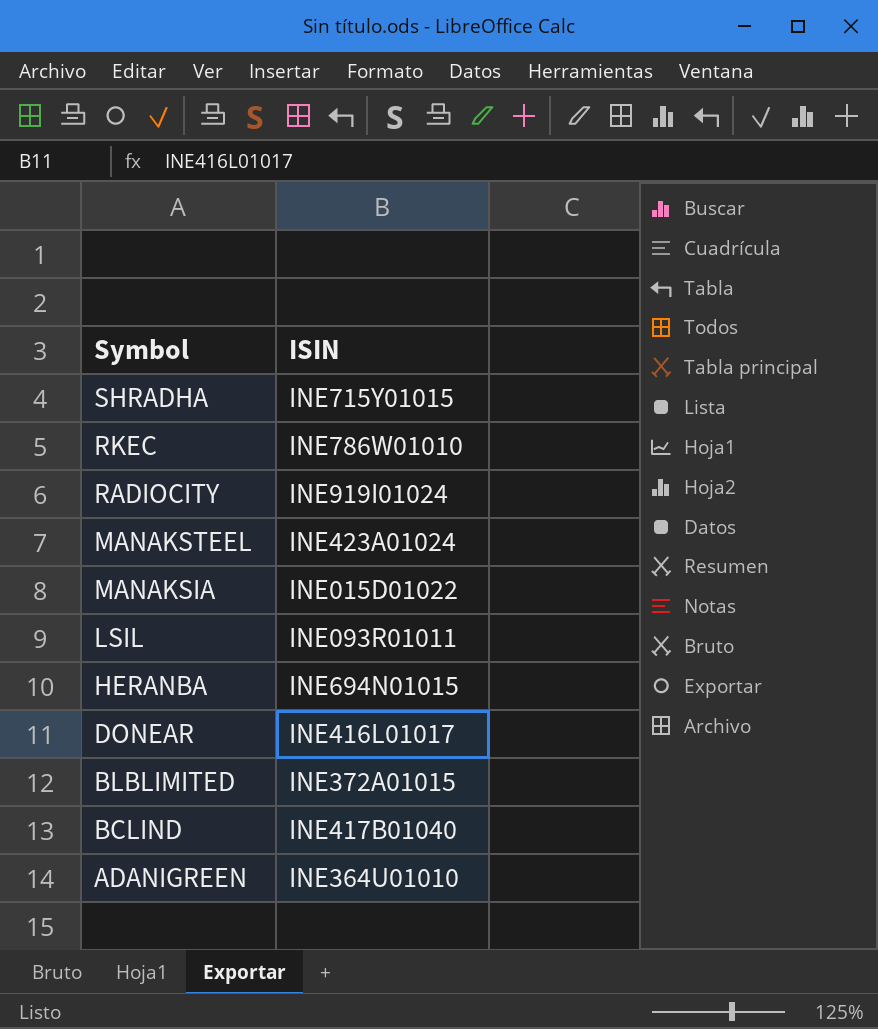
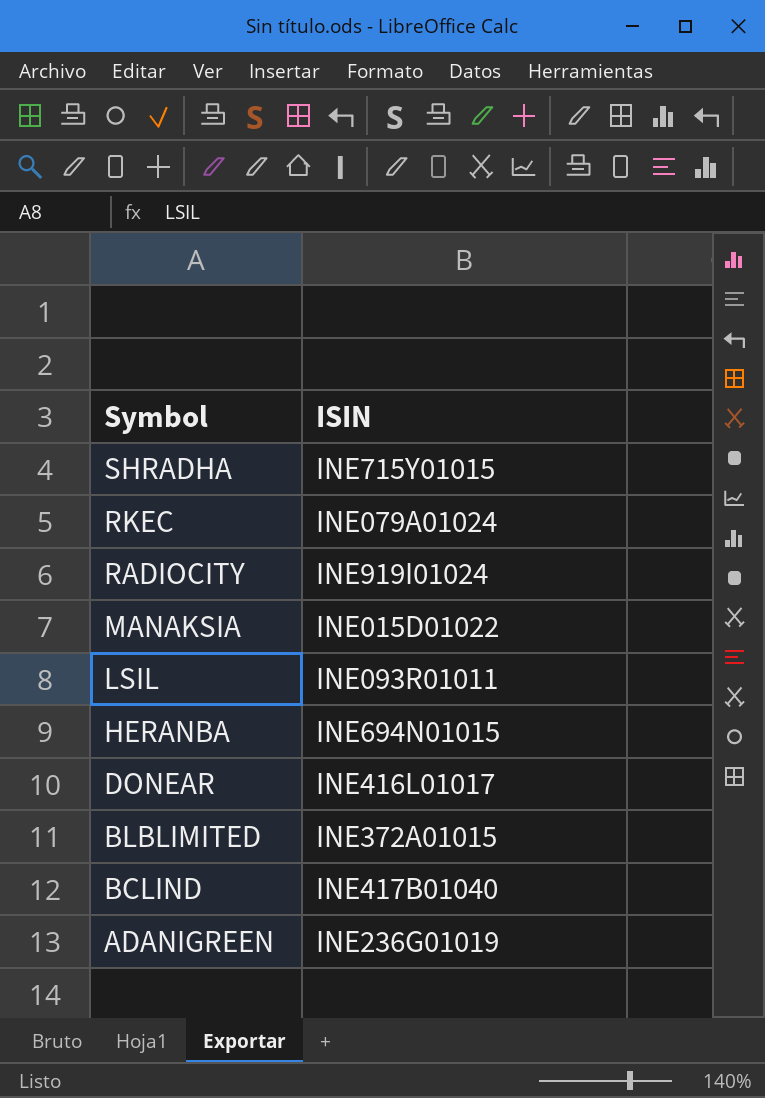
row MANAKSTEEL: INE423A01024 -> none
RKEC | ISIN: INE786W01010 -> INE079A01024
ADANIGREEN | ISIN: INE364U01010 -> INE236G01019

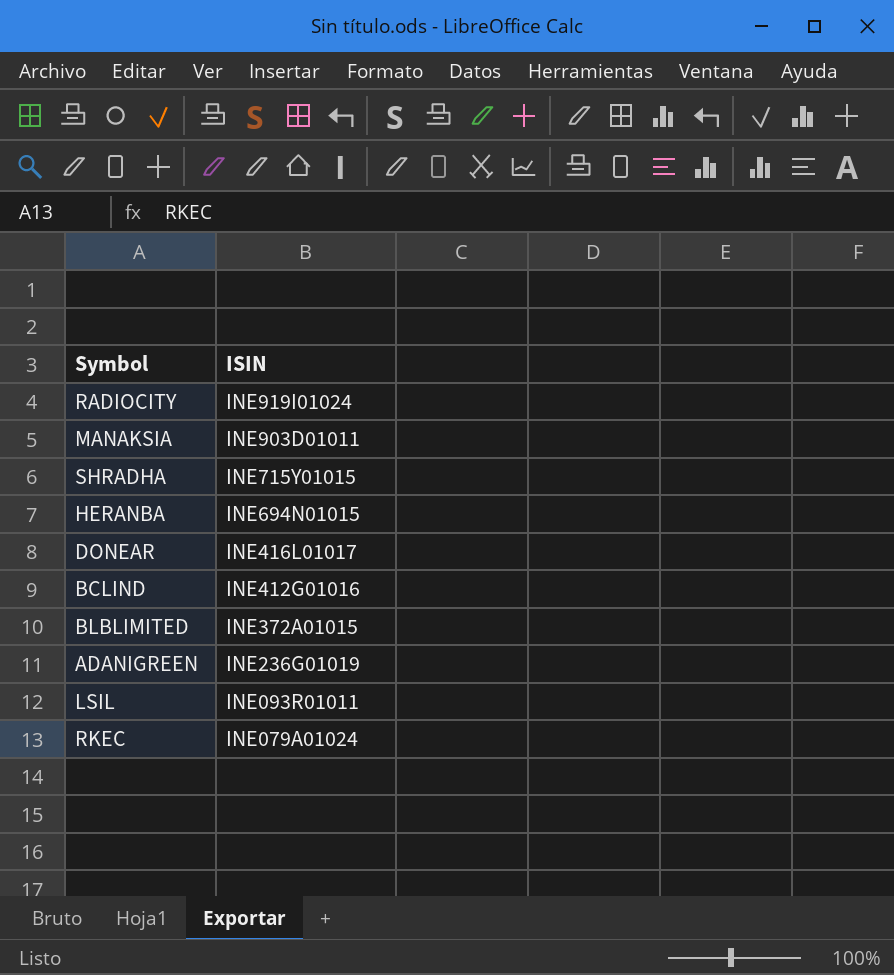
row order: Symbol descending -> ISIN descending
MANAKSIA | ISIN: INE015D01022 -> INE903D01011
BCLIND | ISIN: INE417B01040 -> INE412G01016

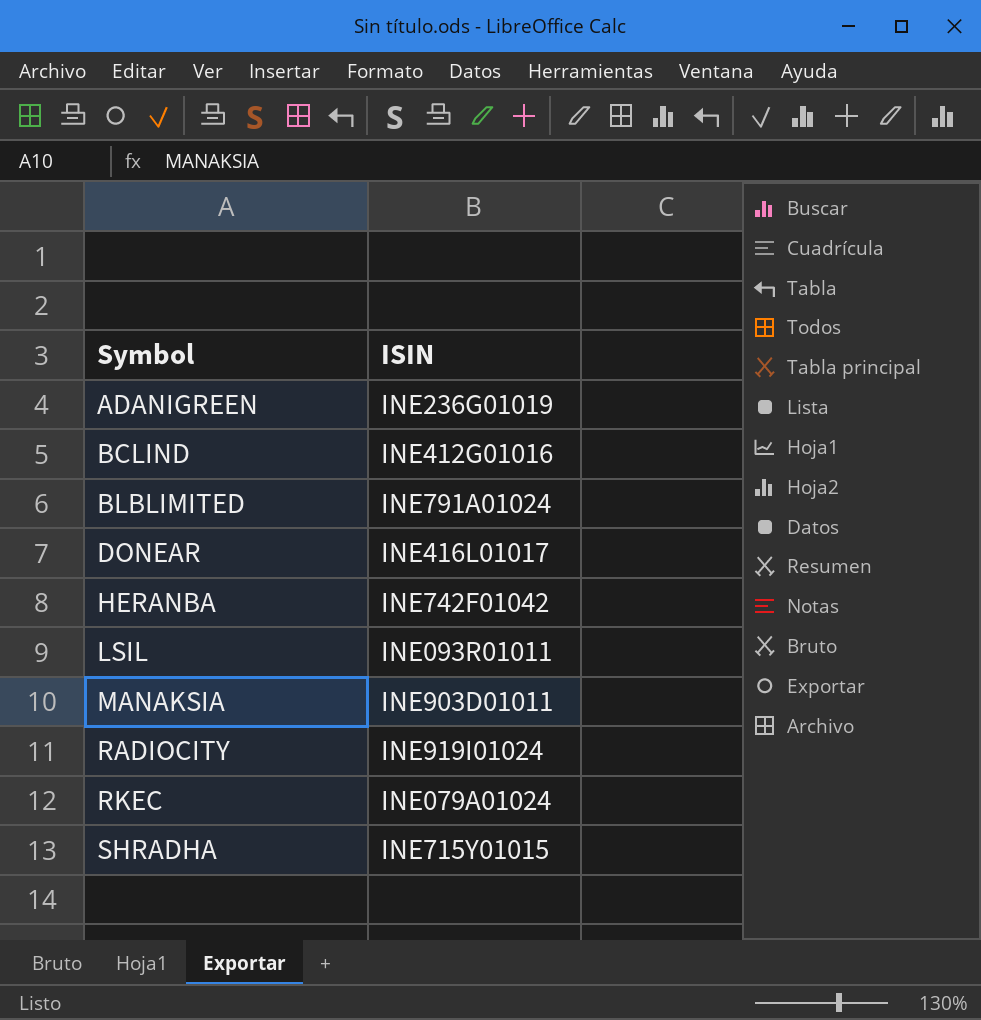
row order: ISIN descending -> Symbol ascending
BLBLIMITED | ISIN: INE372A01015 -> INE791A01024
HERANBA | ISIN: INE694N01015 -> INE742F01042

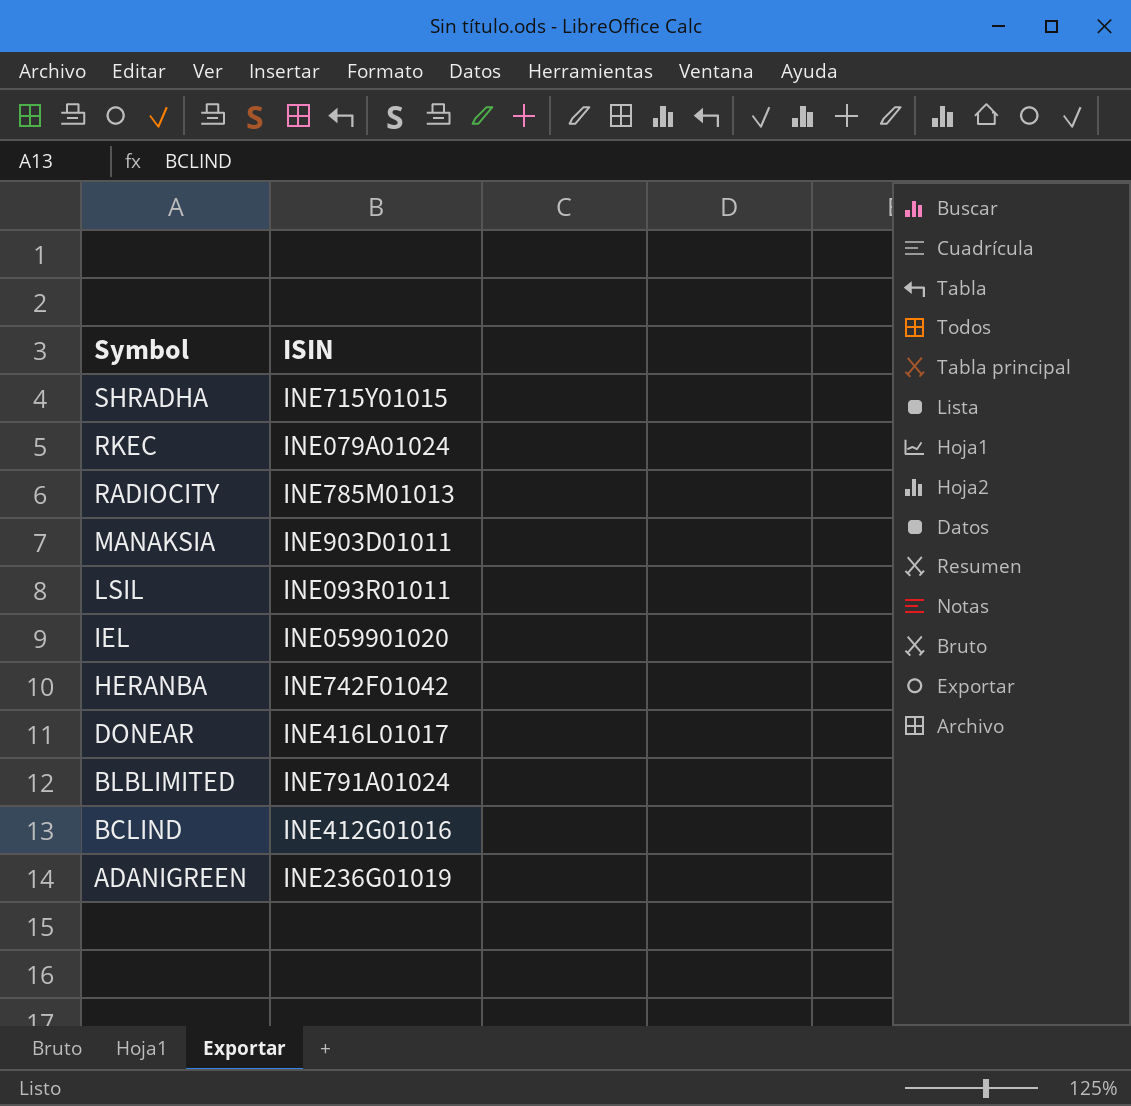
row order: Symbol ascending -> Symbol descending
RADIOCITY | ISIN: INE919I01024 -> INE785M01013
row IEL: none -> INE059901020

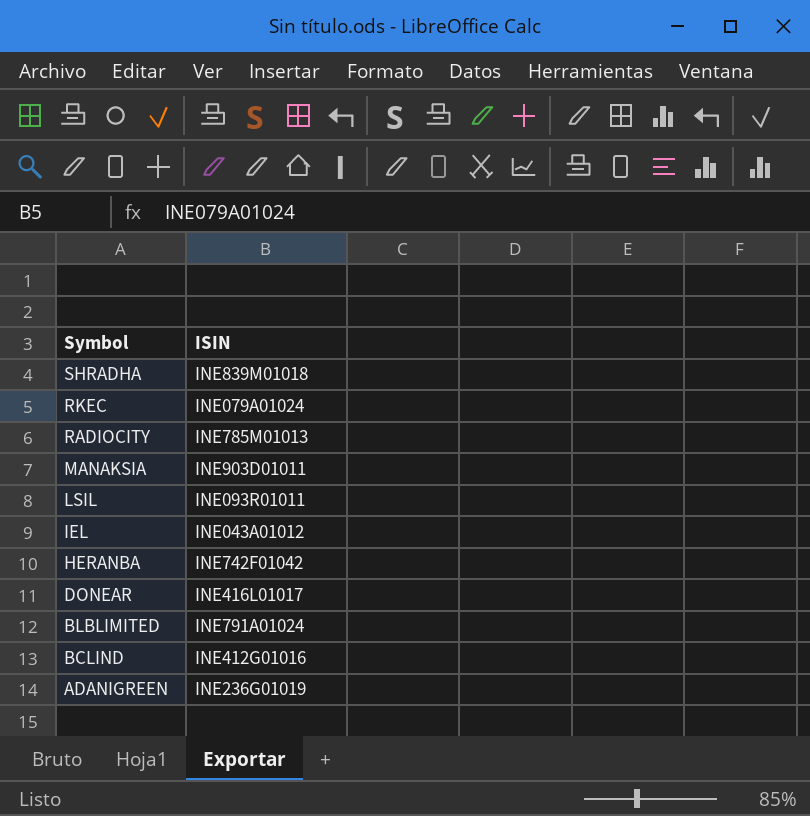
SHRADHA | ISIN: INE715Y01015 -> INE839M01018
IEL | ISIN: INE059901020 -> INE043A01012

